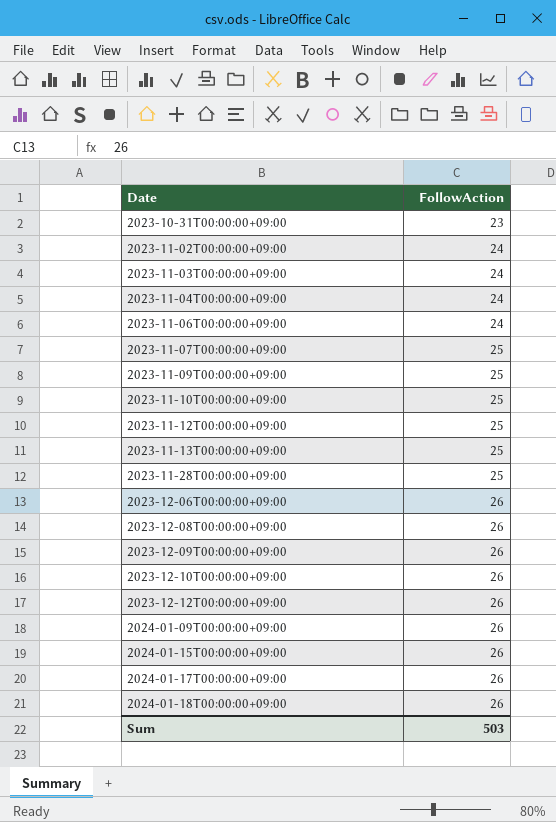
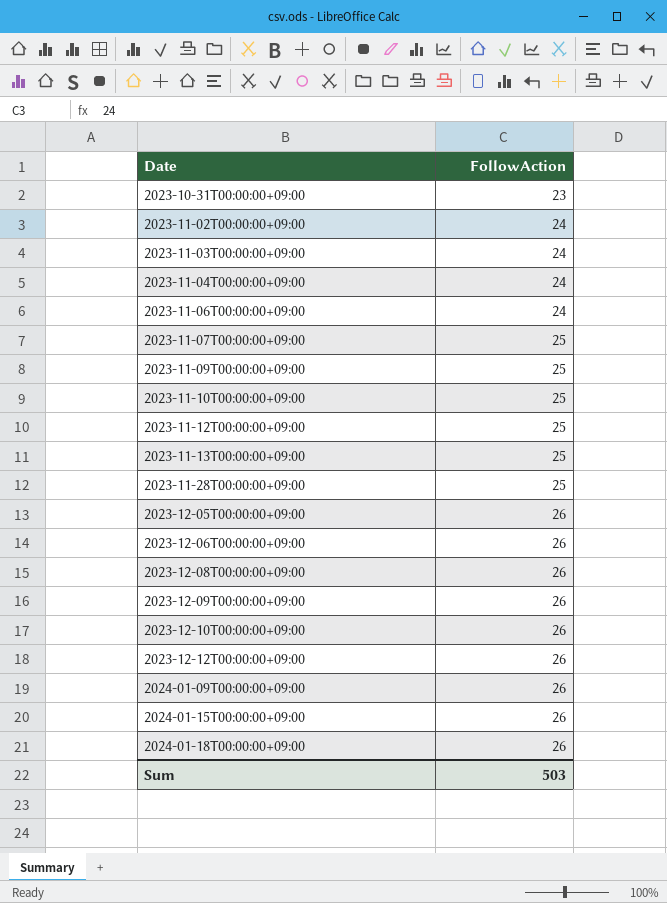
row 2024-01-17T00:00:00+09:00: 26 -> none
row 2023-12-05T00:00:00+09:00: none -> 26

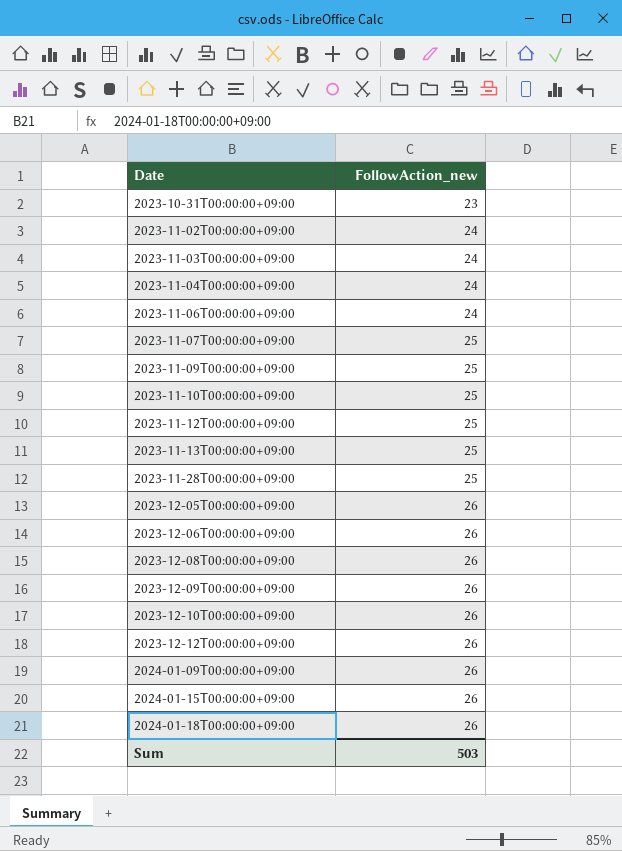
column name: FollowAction -> FollowAction_new

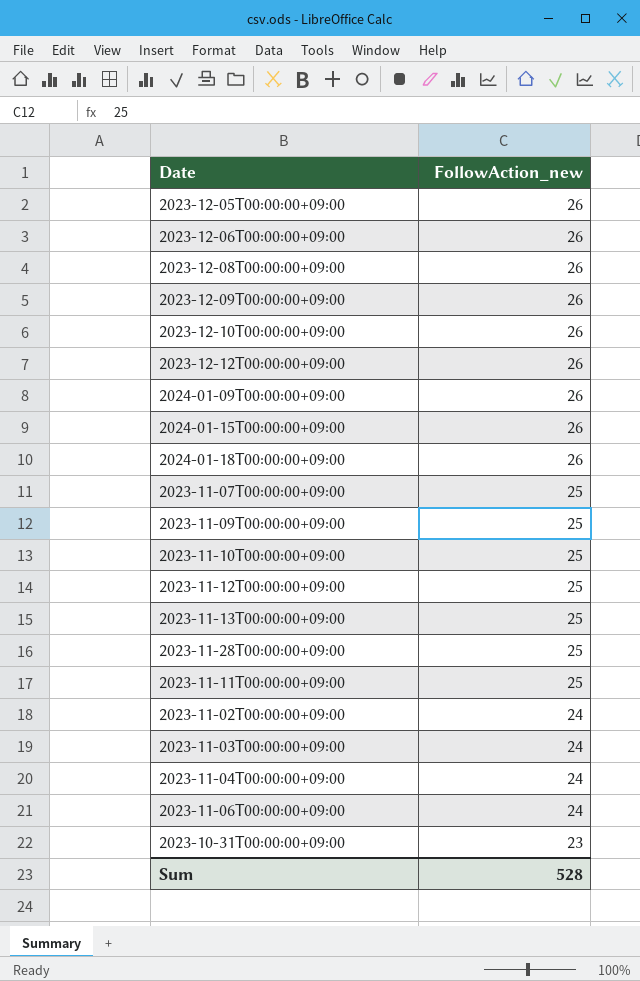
row order: Date ascending -> FollowAction_new descending
row 2023-11-11T00:00:00+09:00: none -> 25
Sum | FollowAction_new: 503 -> 528

